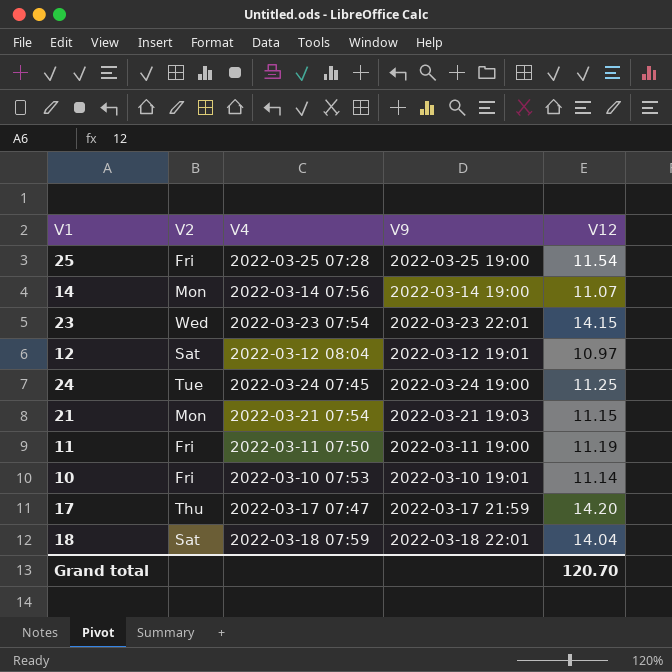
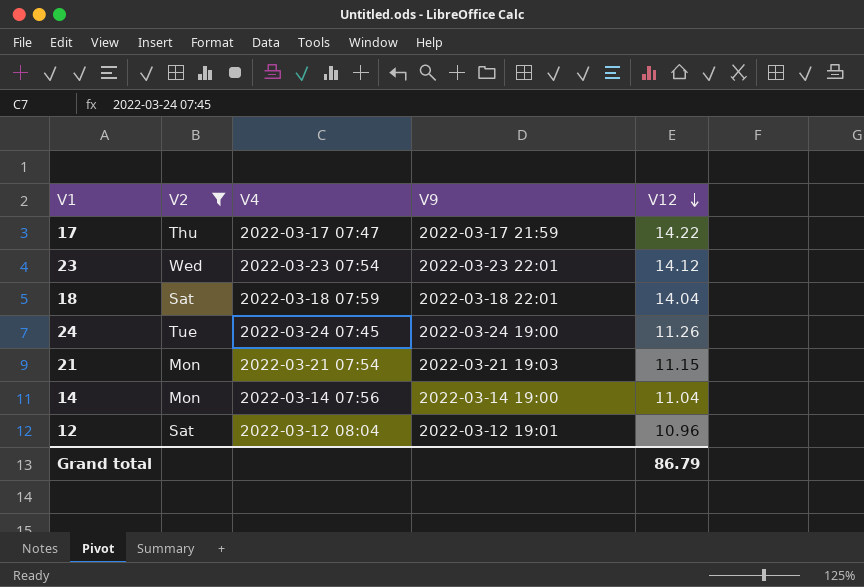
filter: none -> V2 != Fri
row order: none -> V12 descending
17 | V12: 14.20 -> 14.22
23 | V12: 14.15 -> 14.12
24 | V12: 11.25 -> 11.26
14 | V12: 11.07 -> 11.04
12 | V12: 10.97 -> 10.96
Grand total | V12: 120.70 -> 86.79

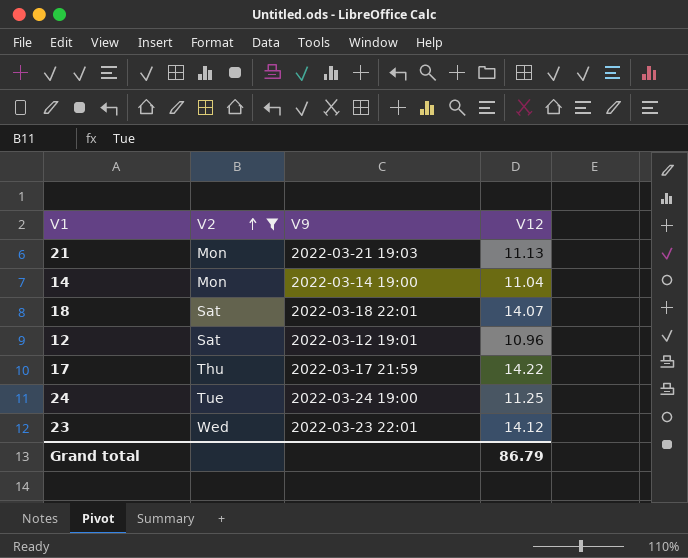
row order: V12 descending -> V2 ascending
column V4 | position: 3 -> none
21 | V12: 11.15 -> 11.13
18 | V12: 14.04 -> 14.07
24 | V12: 11.26 -> 11.25

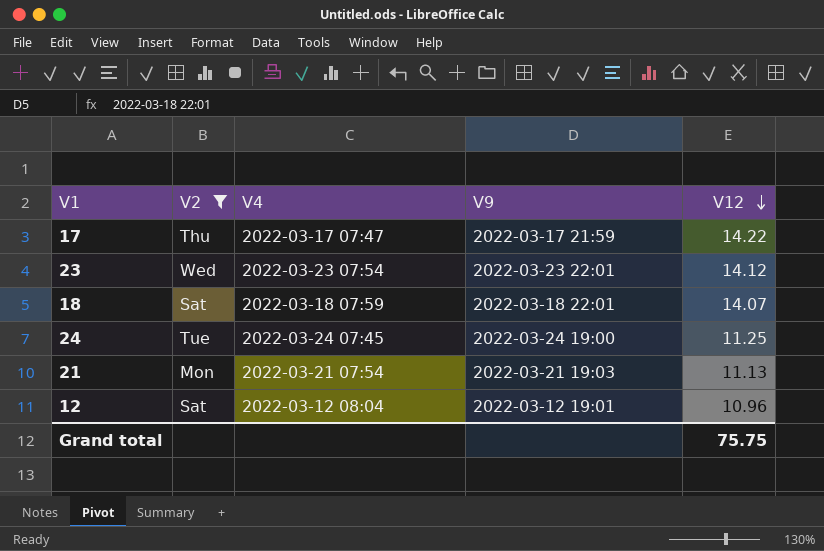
row order: V2 ascending -> V12 descending
column V4 | position: none -> 3
row 14: Mon | 2022-03-14 19:00 | 11.04 -> none
Grand total | V12: 86.79 -> 75.75

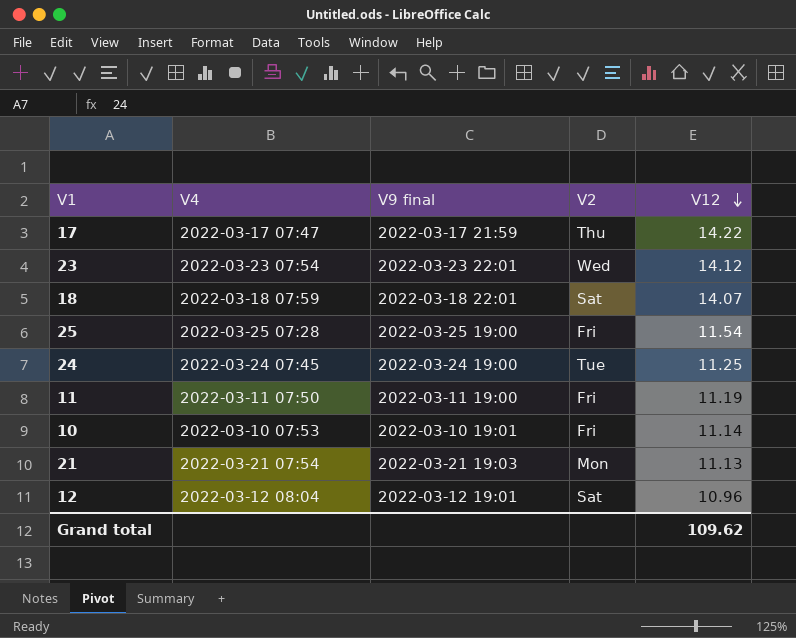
filter: V2 != Fri -> none
column name: V9 -> V9 final
column V2 | position: 2 -> 4
Grand total | V12: 75.75 -> 109.62

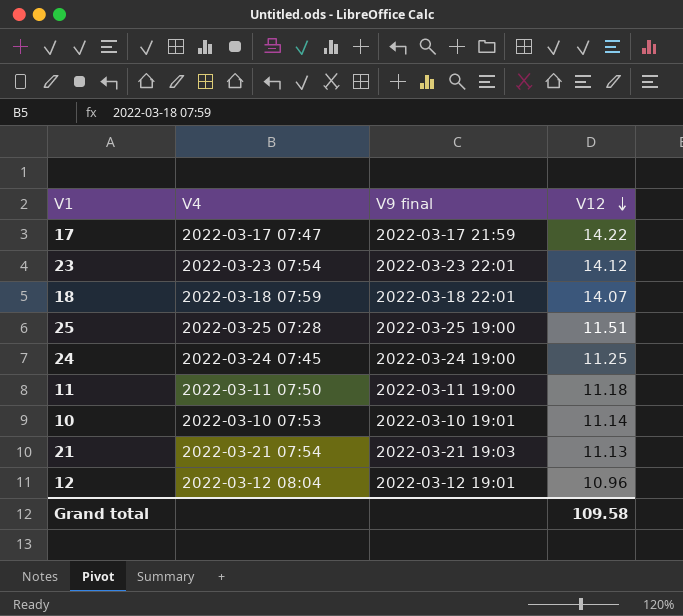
column V2 | position: 4 -> none
25 | V12: 11.54 -> 11.51
11 | V12: 11.19 -> 11.18
Grand total | V12: 109.62 -> 109.58

